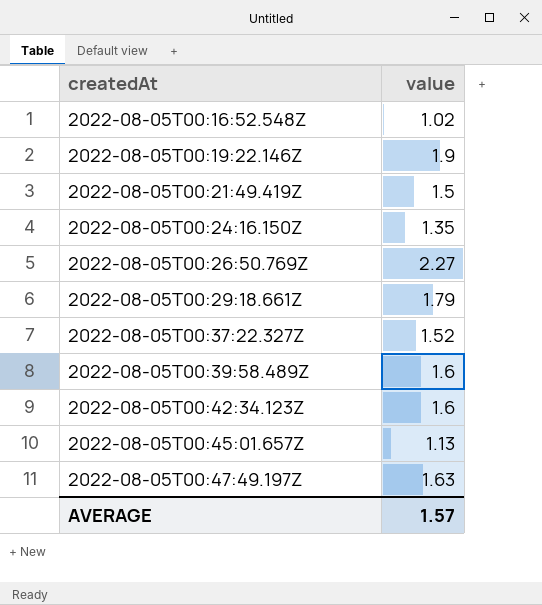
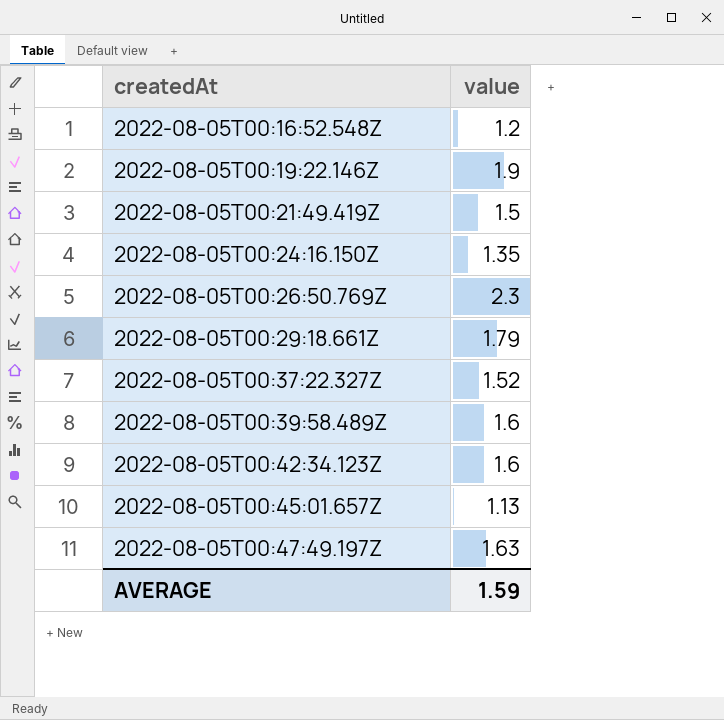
2022-08-05T00:16:52.548Z | value: 1.02 -> 1.2
2022-08-05T00:26:50.769Z | value: 2.27 -> 2.3
AVERAGE | value: 1.57 -> 1.59

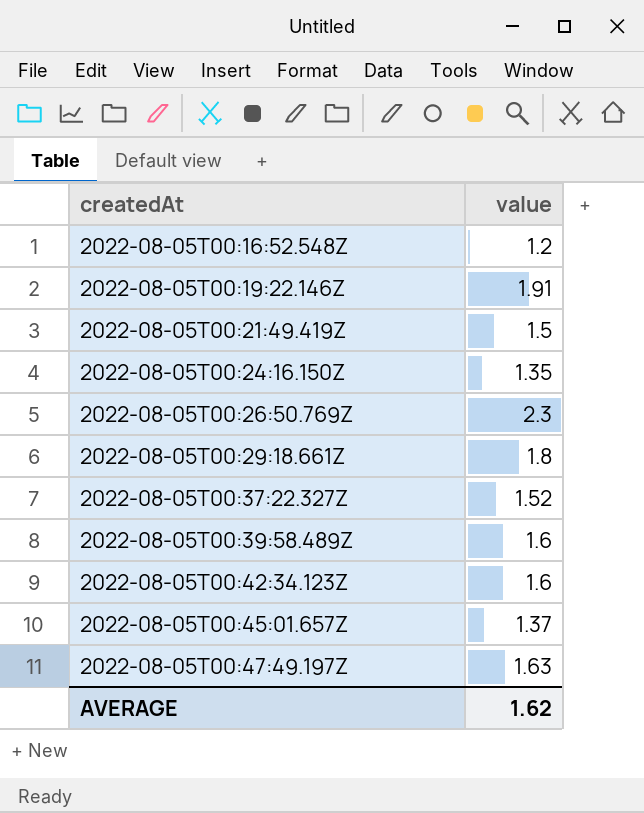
2022-08-05T00:19:22.146Z | value: 1.9 -> 1.91
2022-08-05T00:29:18.661Z | value: 1.79 -> 1.8
2022-08-05T00:45:01.657Z | value: 1.13 -> 1.37
AVERAGE | value: 1.59 -> 1.62

